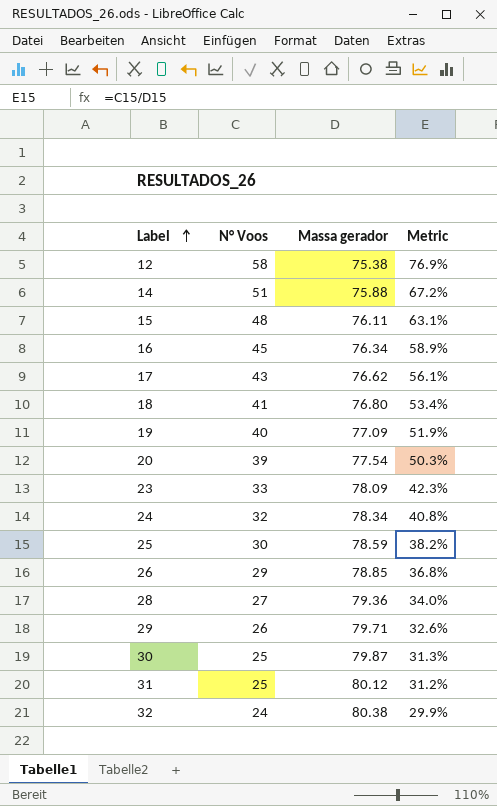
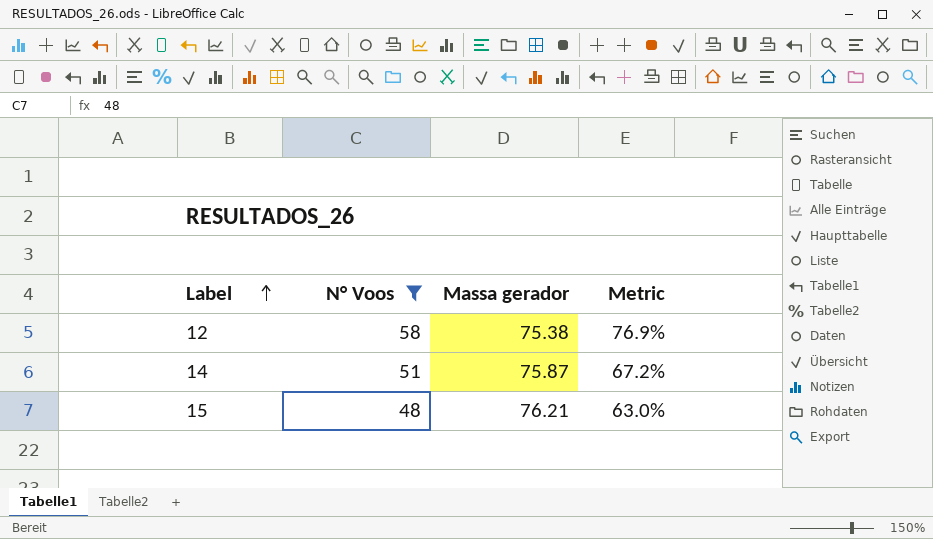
filter: none -> N° Voos >= 48
14 | Massa gerador: 75.88 -> 75.87
15 | Massa gerador: 76.11 -> 76.21
15 | Metric: 63.1% -> 63.0%

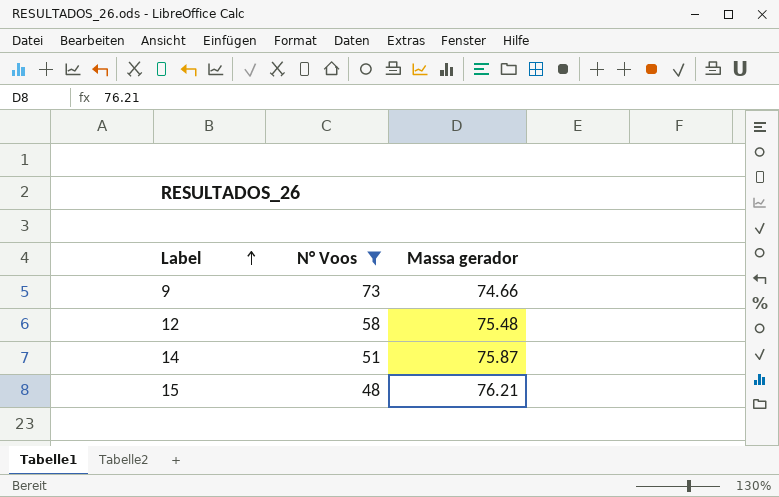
column Metric | formula: [N° Voos] / [Massa gerador] -> none
row 9: none -> 73 | 74.66
12 | Massa gerador: 75.38 -> 75.48

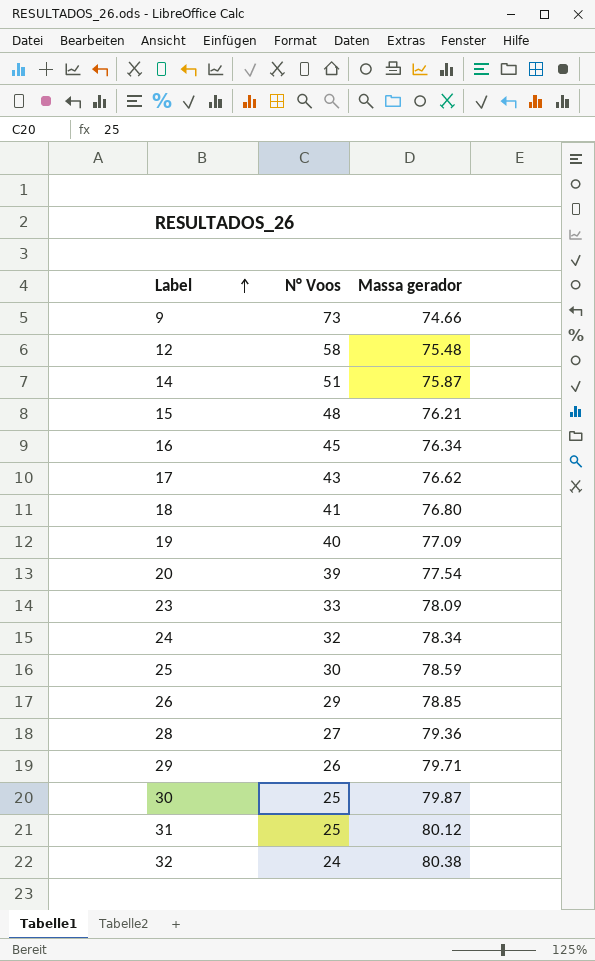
filter: N° Voos >= 48 -> none

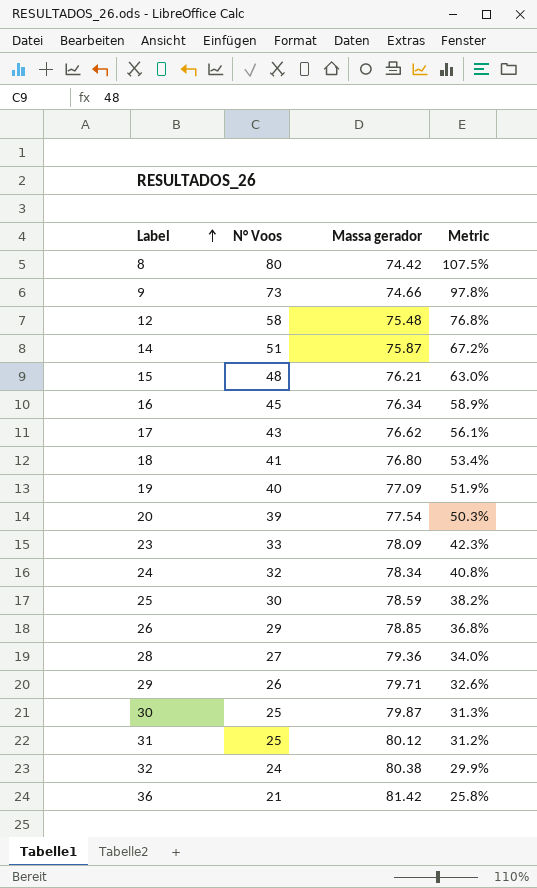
column Metric | formula: none -> [N° Voos] / [Massa gerador]
row 8: none -> 80 | 74.42 | 107.5%
row 36: none -> 21 | 81.42 | 25.8%

